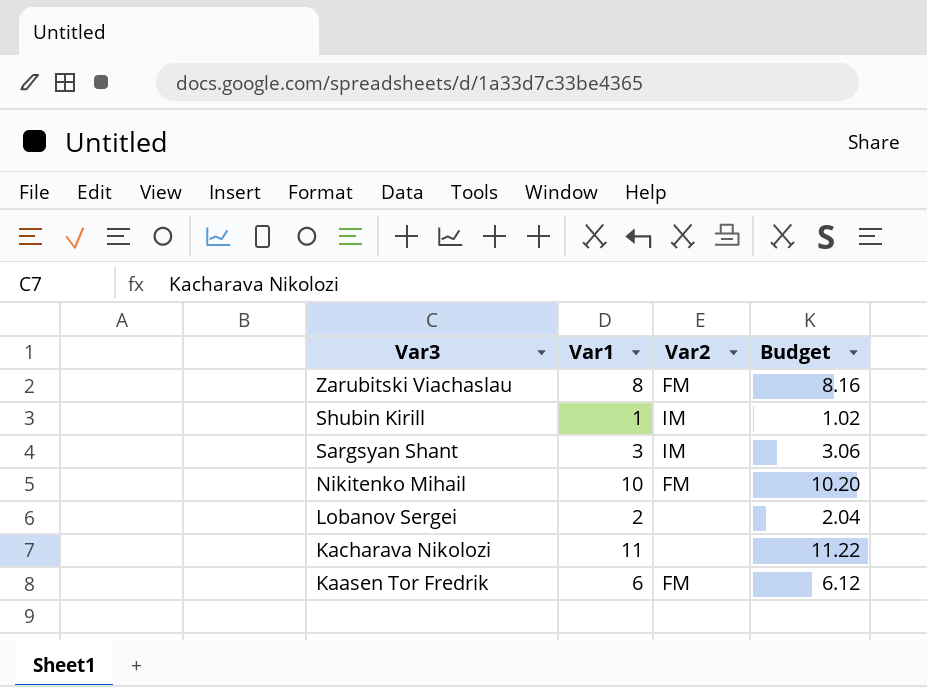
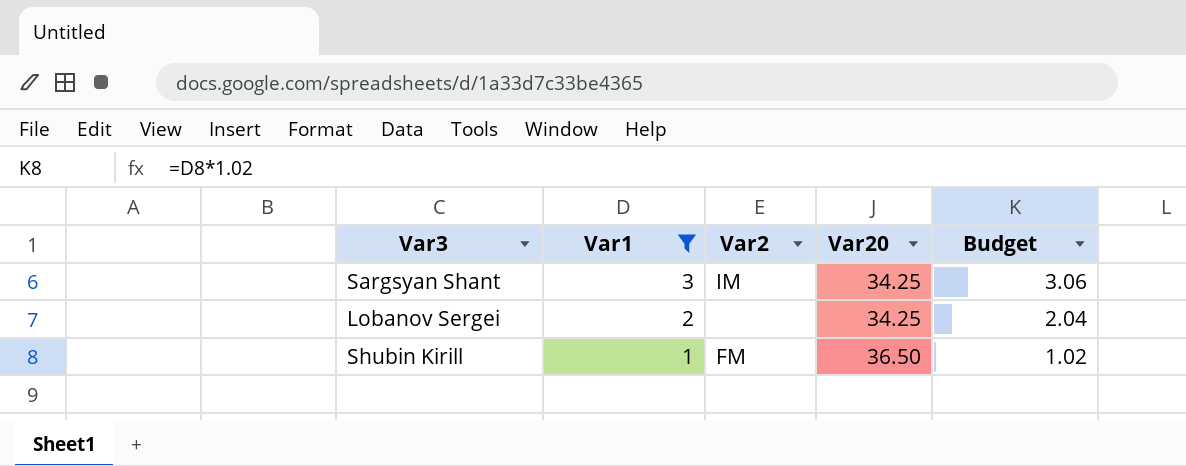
filter: none -> Var1 <= 3
row order: Var3 descending -> Var1 descending
column Var20 | position: none -> 4
Shubin Kirill | Var2: IM -> FM

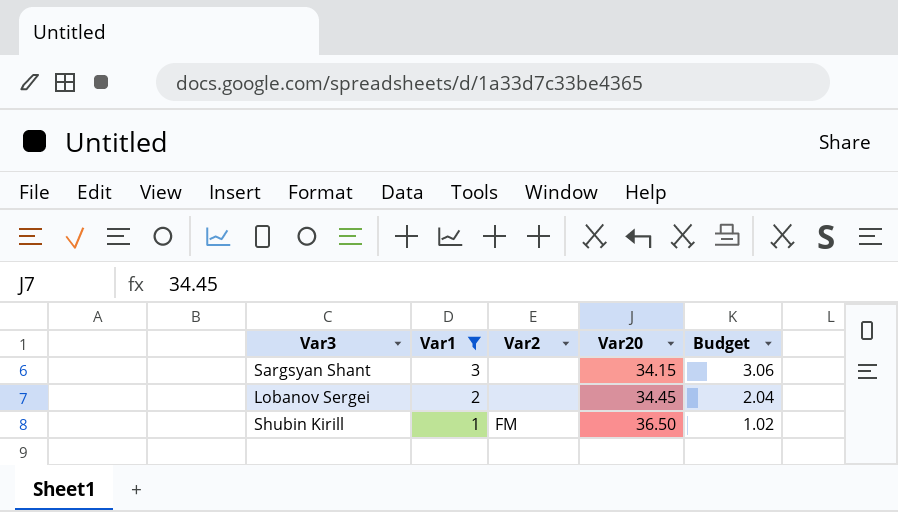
Sargsyan Shant | Var2: IM -> none
Sargsyan Shant | Var20: 34.25 -> 34.15
Lobanov Sergei | Var20: 34.25 -> 34.45

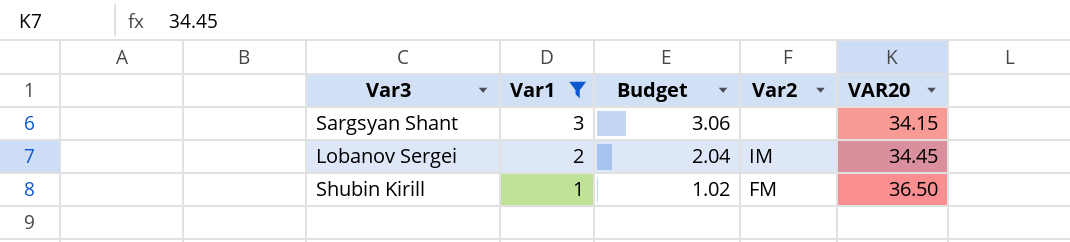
column Budget | position: 5 -> 3
column name: Var20 -> VAR20
Lobanov Sergei | Var2: none -> IM

